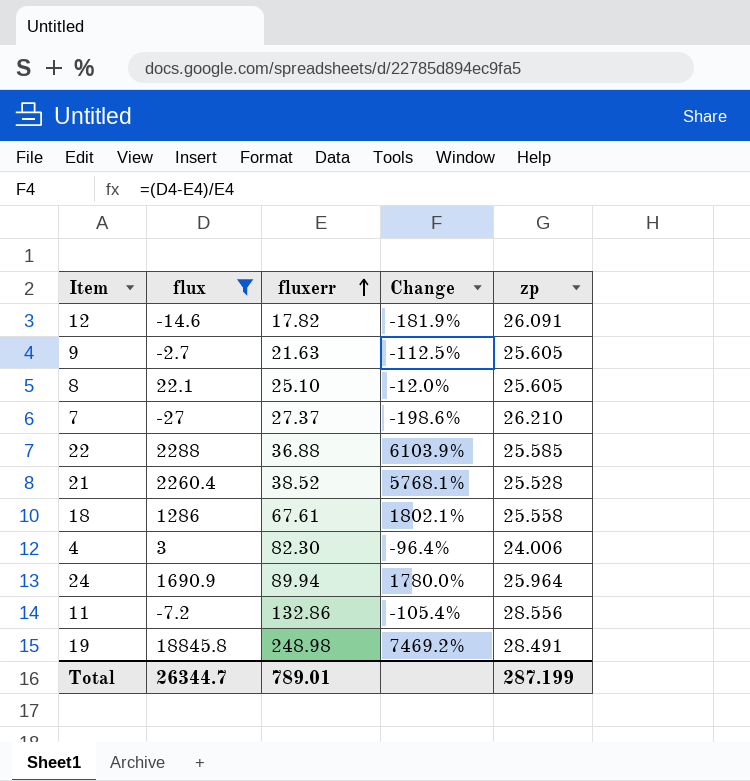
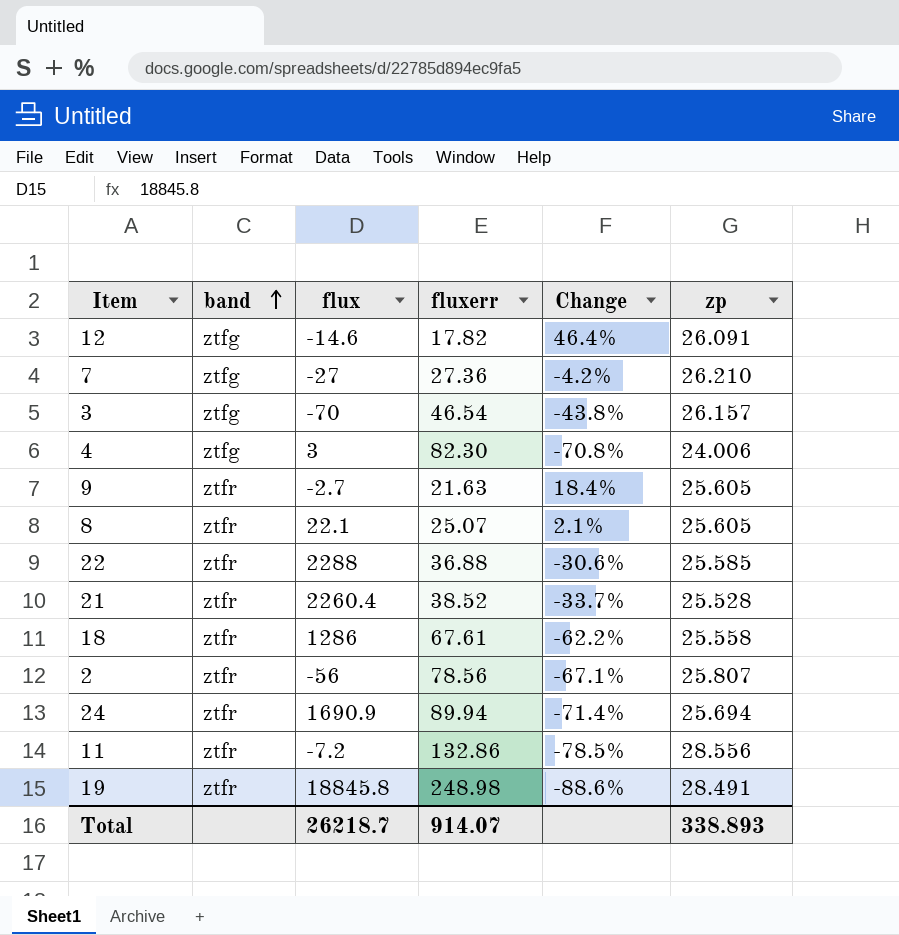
filter: flux >= -27 -> none
row order: fluxerr ascending -> band ascending
column band | position: none -> 2
column Change | formula: ([flux] - [fluxerr]) / [fluxerr] -> ([zp] - [fluxerr]) / [fluxerr]
7 | fluxerr: 27.37 -> 27.36
8 | fluxerr: 25.10 -> 25.07
24 | zp: 25.964 -> 25.694
Total | flux: 26344.7 -> 26218.7
Total | fluxerr: 789.01 -> 914.07
Total | zp: 287.199 -> 338.893

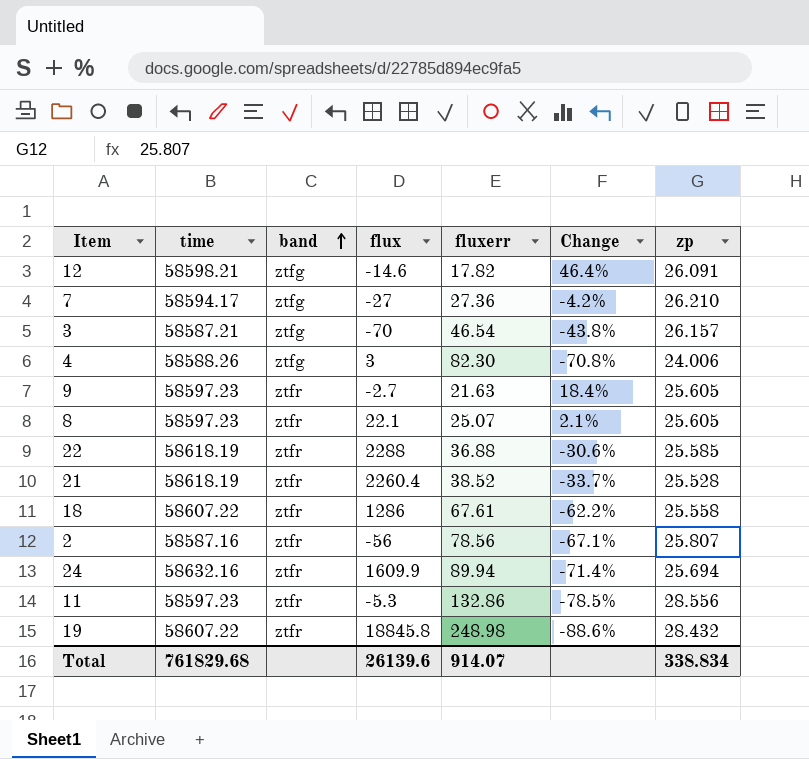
column time | position: none -> 2
24 | flux: 1690.9 -> 1609.9
11 | flux: -7.2 -> -5.3
19 | zp: 28.491 -> 28.432
Total | flux: 26218.7 -> 26139.6
Total | zp: 338.893 -> 338.834

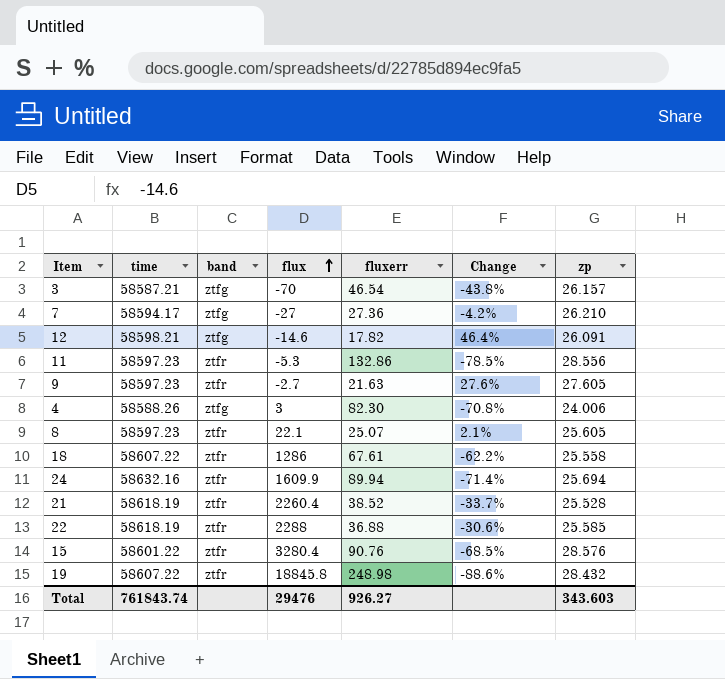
row order: band ascending -> flux ascending
row 2: 58587.16 | ztfr | -56 | 78.56 | -67.1% | 25.807 -> none
9 | Change: 18.4% -> 27.6%
9 | zp: 25.605 -> 27.605
row 15: none -> 58601.22 | ztfr | 3280.4 | 90.76 | -68.5% | 28.576
Total | time: 761829.68 -> 761843.74
Total | flux: 26139.6 -> 29476
Total | fluxerr: 914.07 -> 926.27
Total | zp: 338.834 -> 343.603

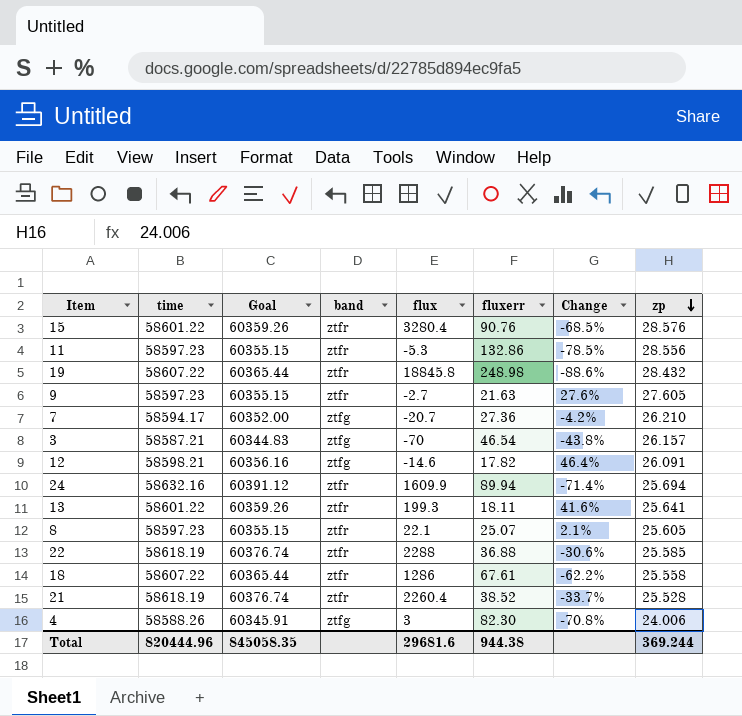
row order: flux ascending -> zp descending
column Goal | formula: none -> [time] * 1.03
7 | flux: -27 -> -20.7
row 13: none -> 58601.22 | 60359.26 | ztfr | 199.3 | 18.11 | 41.6% | 25.641
Total | time: 761843.74 -> 820444.96
Total | flux: 29476 -> 29681.6
Total | fluxerr: 926.27 -> 944.38
Total | zp: 343.603 -> 369.244

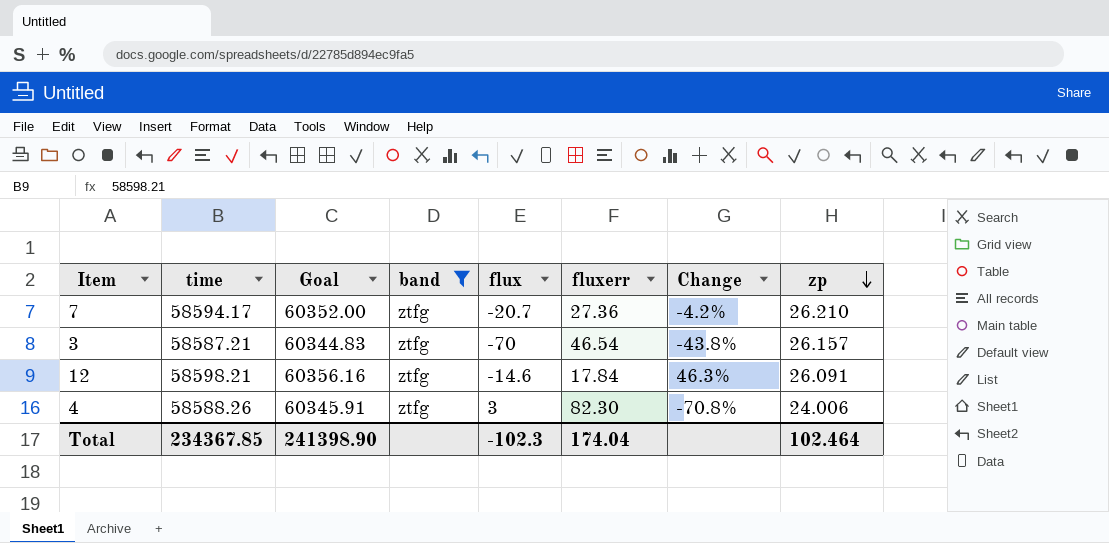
filter: none -> band = ztfg
12 | fluxerr: 17.82 -> 17.84
12 | Change: 46.4% -> 46.3%
Total | time: 820444.96 -> 234367.85
Total | Goal: 845058.35 -> 241398.90
Total | flux: 29681.6 -> -102.3
Total | fluxerr: 944.38 -> 174.04
Total | zp: 369.244 -> 102.464

